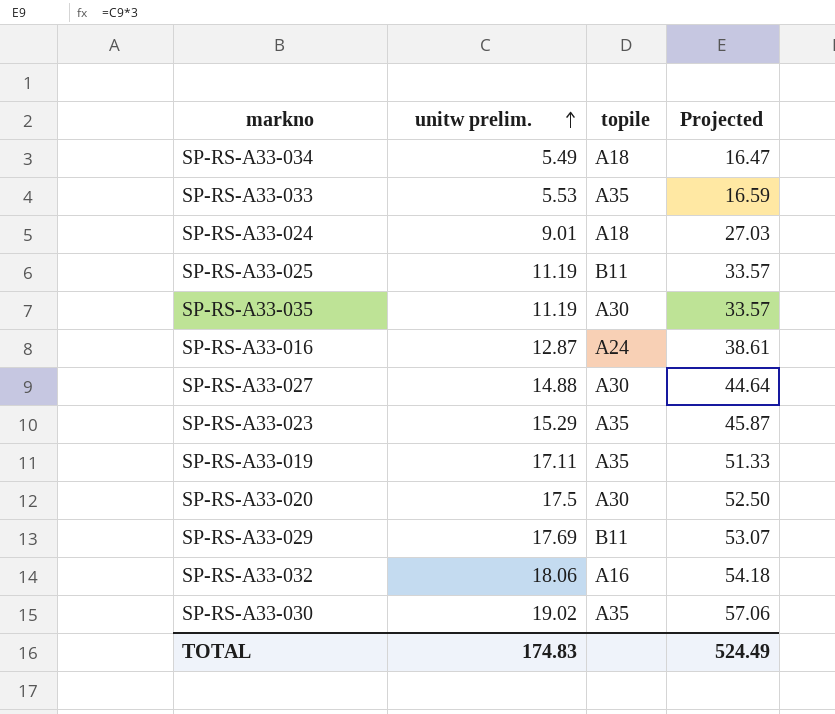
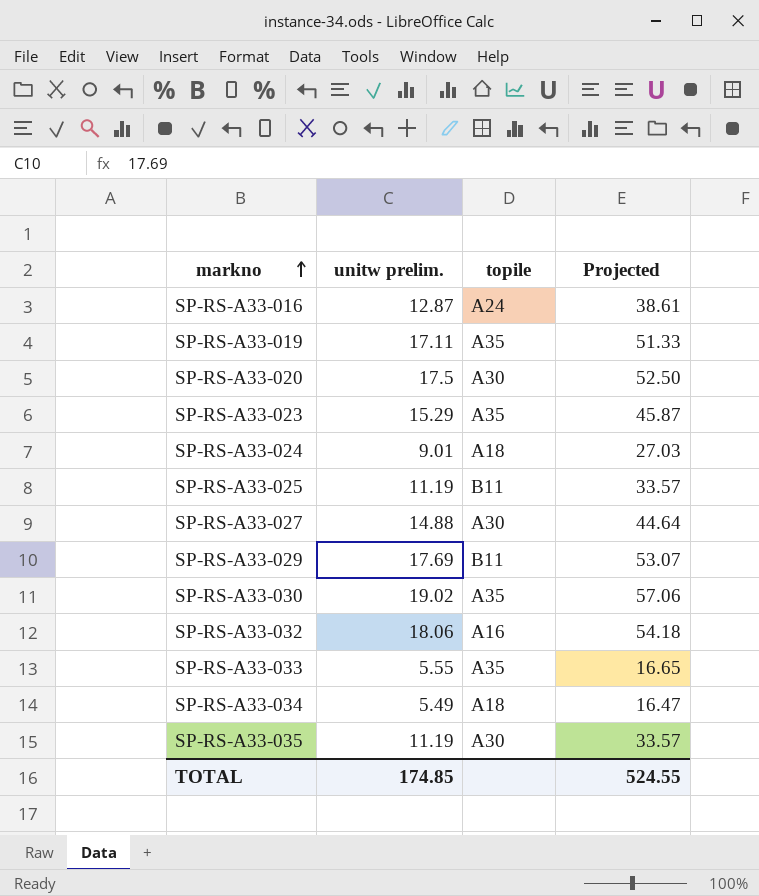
row order: unitw prelim. ascending -> markno ascending
SP-RS-A33-033 | unitw prelim.: 5.53 -> 5.55
SP-RS-A33-033 | Projected: 16.59 -> 16.65
TOTAL | unitw prelim.: 174.83 -> 174.85
TOTAL | Projected: 524.49 -> 524.55

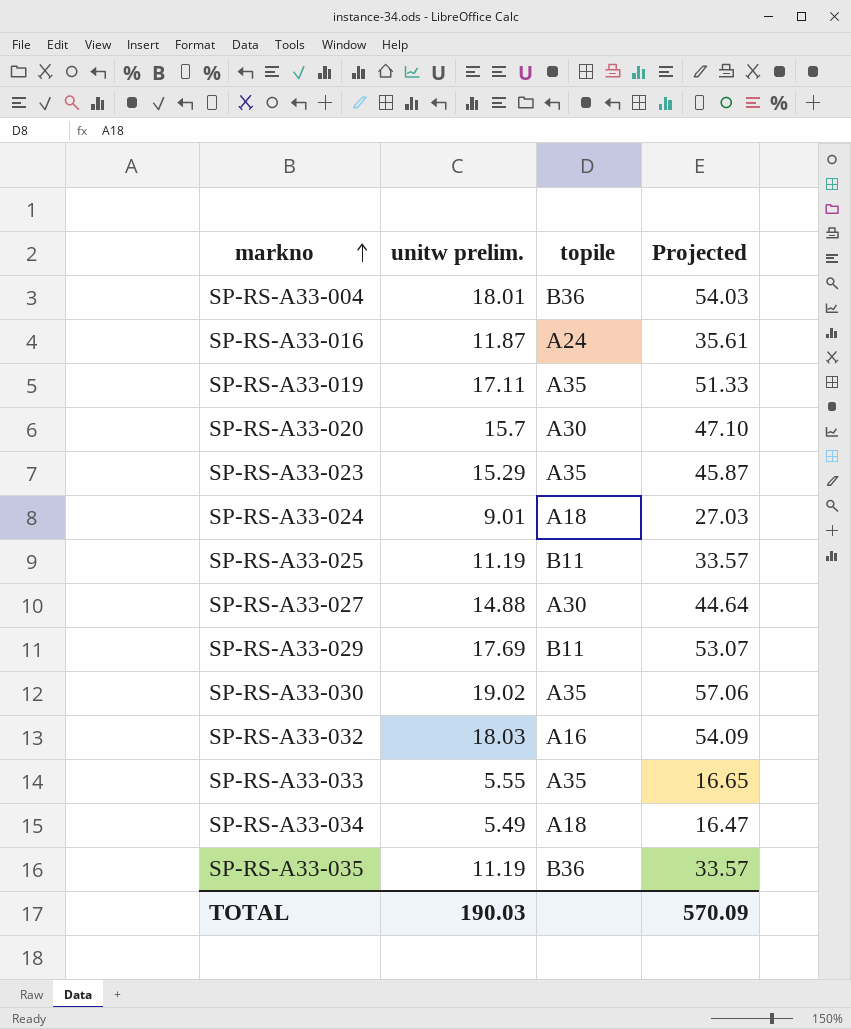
row SP-RS-A33-004: none -> 18.01 | B36 | 54.03
SP-RS-A33-016 | unitw prelim.: 12.87 -> 11.87
SP-RS-A33-016 | Projected: 38.61 -> 35.61
SP-RS-A33-020 | unitw prelim.: 17.5 -> 15.7
SP-RS-A33-020 | Projected: 52.50 -> 47.10
SP-RS-A33-032 | unitw prelim.: 18.06 -> 18.03
SP-RS-A33-032 | Projected: 54.18 -> 54.09
SP-RS-A33-035 | topile: A30 -> B36
TOTAL | unitw prelim.: 174.85 -> 190.03
TOTAL | Projected: 524.55 -> 570.09

